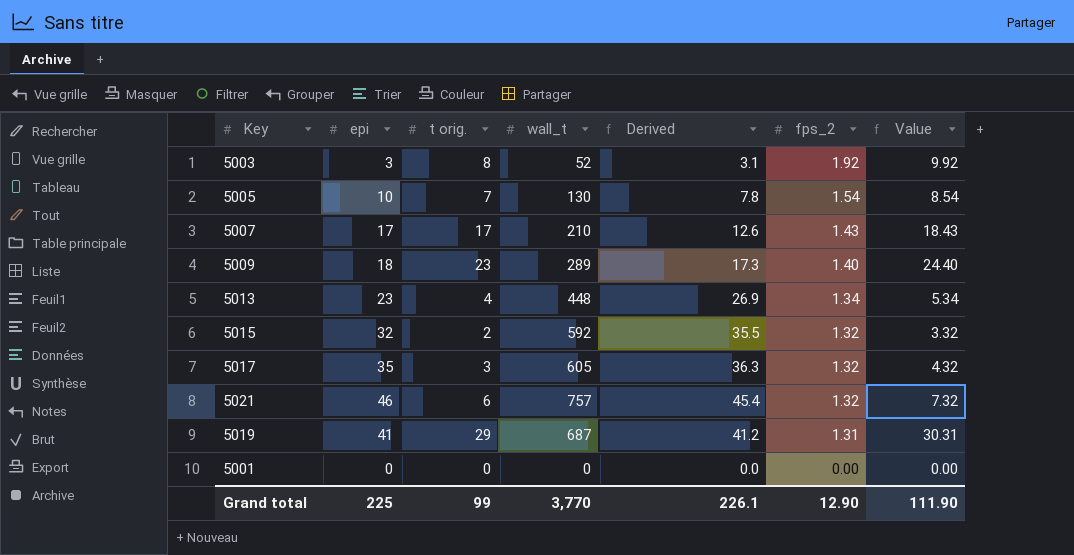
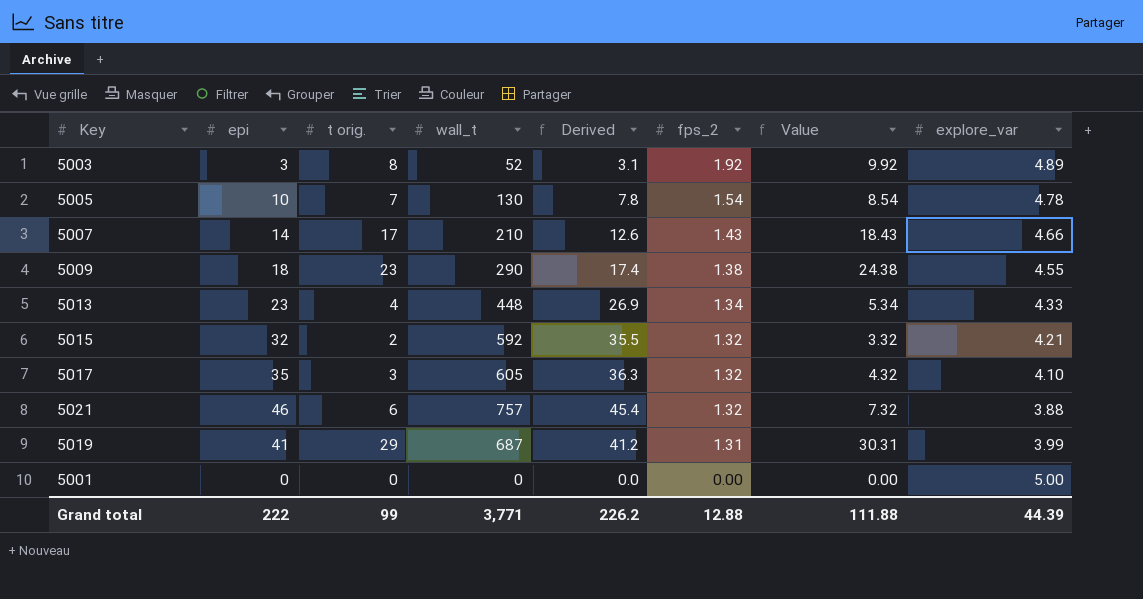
column explore_var | position: none -> 8
5007 | epi: 17 -> 14
5009 | wall_t: 289 -> 290
5009 | Derived: 17.3 -> 17.4
5009 | fps_2: 1.40 -> 1.38
5009 | Value: 24.40 -> 24.38
Grand total | epi: 225 -> 222
Grand total | wall_t: 3,770 -> 3,771
Grand total | Derived: 226.1 -> 226.2
Grand total | fps_2: 12.90 -> 12.88
Grand total | Value: 111.90 -> 111.88

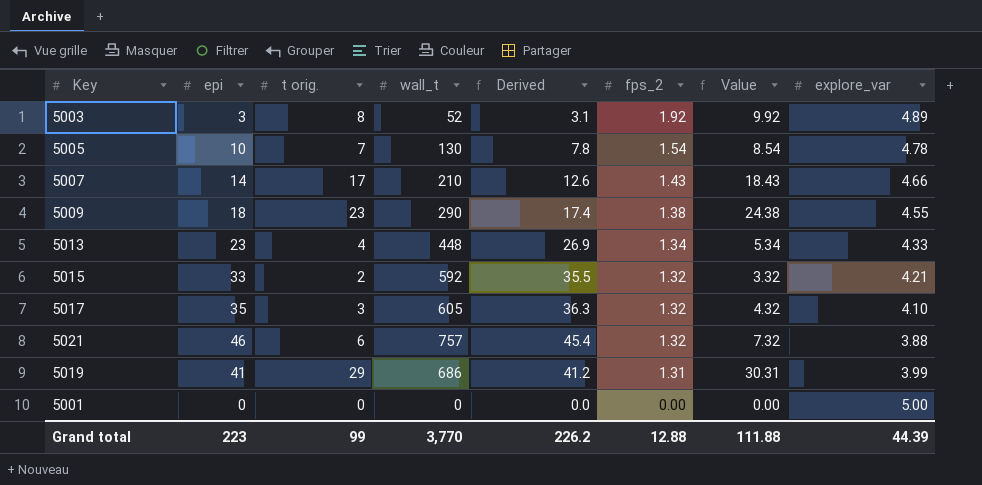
5015 | epi: 32 -> 33
5019 | wall_t: 687 -> 686
Grand total | epi: 222 -> 223
Grand total | wall_t: 3,771 -> 3,770

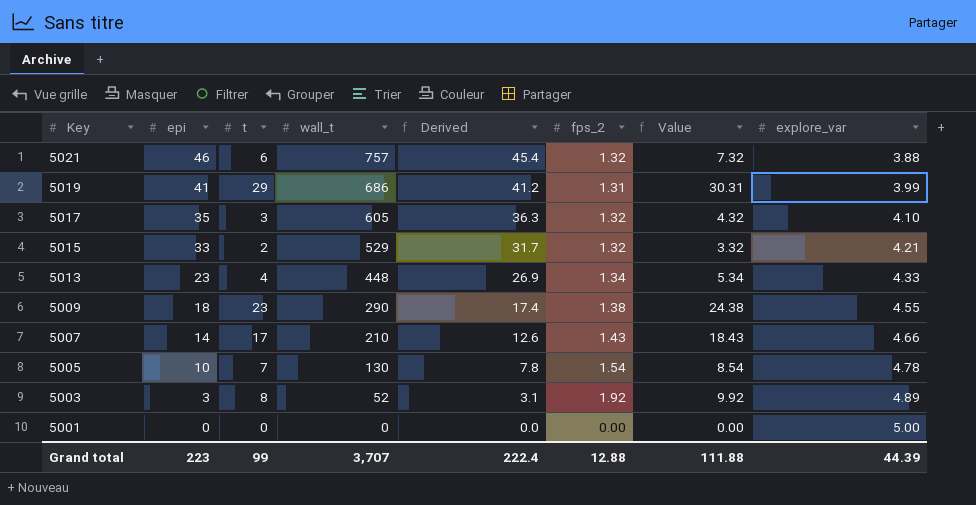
row order: fps_2 descending -> Key descending
column name: t orig. -> t
5015 | wall_t: 592 -> 529
5015 | Derived: 35.5 -> 31.7
Grand total | wall_t: 3,770 -> 3,707
Grand total | Derived: 226.2 -> 222.4

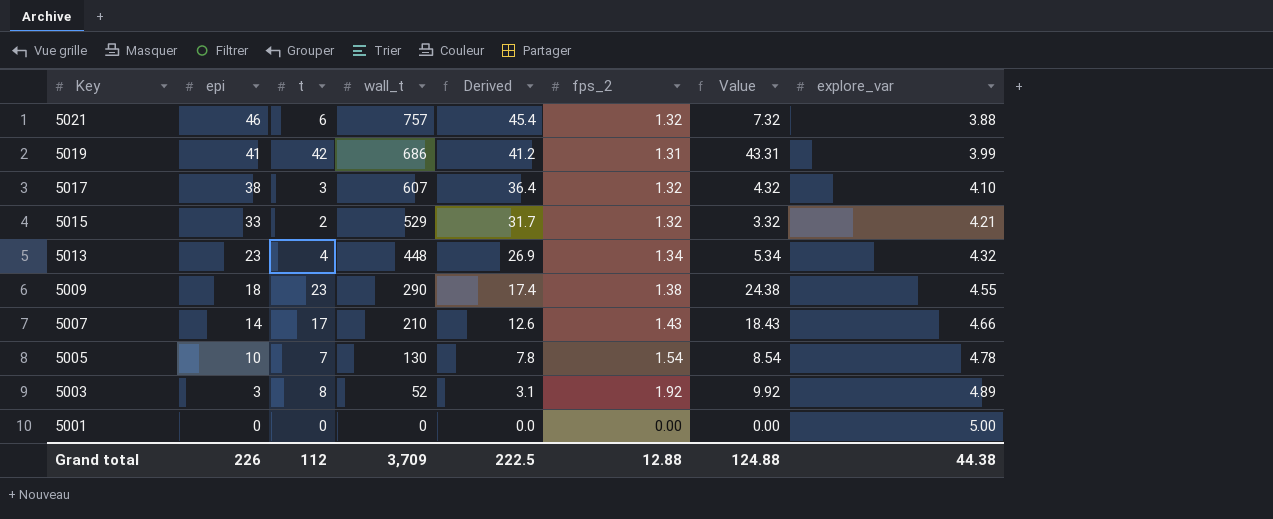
5019 | t: 29 -> 42
5019 | Value: 30.31 -> 43.31
5017 | epi: 35 -> 38
5017 | wall_t: 605 -> 607
5017 | Derived: 36.3 -> 36.4
5013 | explore_var: 4.33 -> 4.32
Grand total | epi: 223 -> 226
Grand total | t: 99 -> 112
Grand total | wall_t: 3,707 -> 3,709
Grand total | Derived: 222.4 -> 222.5
Grand total | Value: 111.88 -> 124.88
Grand total | explore_var: 44.39 -> 44.38

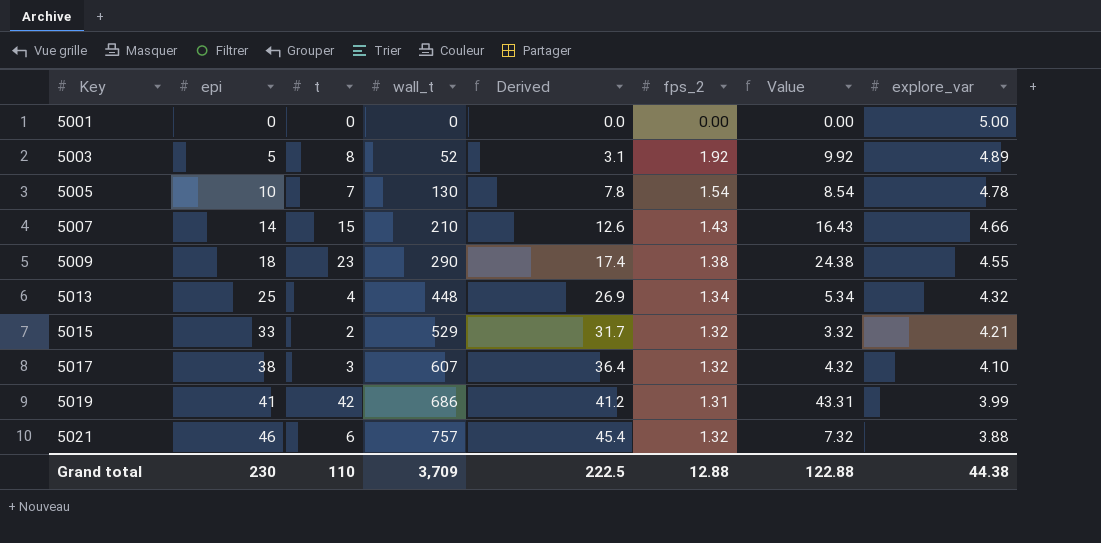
row order: Key descending -> Key ascending
5003 | epi: 3 -> 5
5007 | t: 17 -> 15
5007 | Value: 18.43 -> 16.43
5013 | epi: 23 -> 25
Grand total | epi: 226 -> 230
Grand total | t: 112 -> 110
Grand total | Value: 124.88 -> 122.88

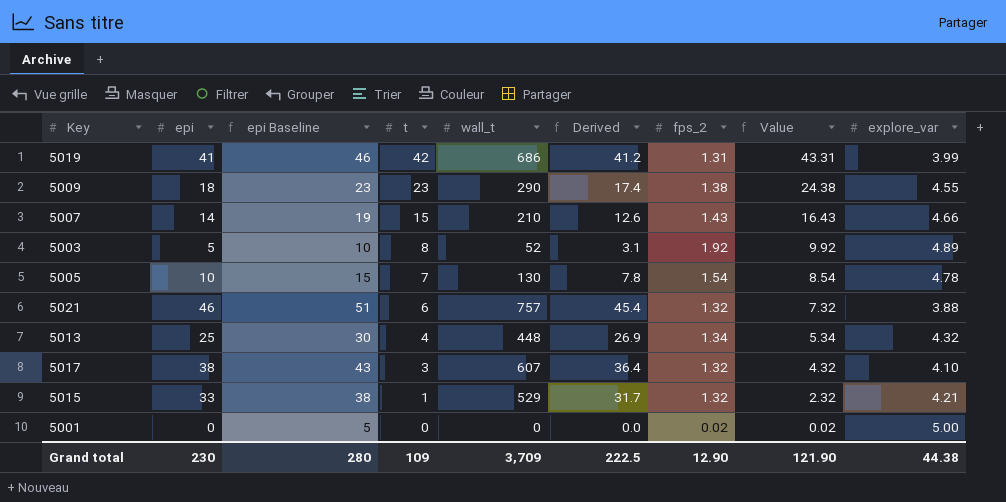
row order: Key ascending -> t descending
column epi Baseline | formula: none -> [epi] + 5
5015 | t: 2 -> 1
5015 | Value: 3.32 -> 2.32
5001 | fps_2: 0.00 -> 0.02
5001 | Value: 0.00 -> 0.02
Grand total | t: 110 -> 109
Grand total | fps_2: 12.88 -> 12.90
Grand total | Value: 122.88 -> 121.90

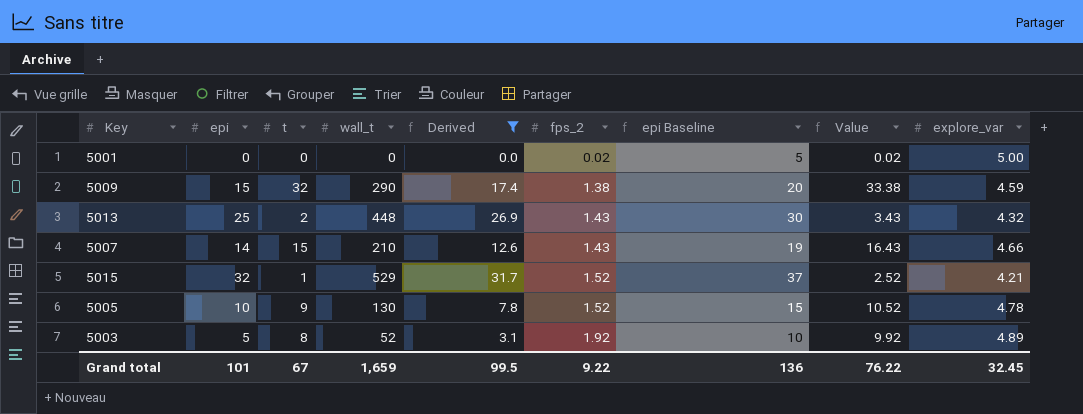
filter: none -> Derived <= 31.7
row order: t descending -> fps_2 ascending
column epi Baseline | position: 3 -> 7
5009 | epi: 18 -> 15
5009 | t: 23 -> 32
5009 | epi Baseline: 23 -> 20
5009 | Value: 24.38 -> 33.38
5009 | explore_var: 4.55 -> 4.59
5013 | t: 4 -> 2
5013 | fps_2: 1.34 -> 1.43
5013 | Value: 5.34 -> 3.43
5015 | epi: 33 -> 32
5015 | fps_2: 1.32 -> 1.52
5015 | epi Baseline: 38 -> 37
5015 | Value: 2.32 -> 2.52
5005 | t: 7 -> 9
5005 | fps_2: 1.54 -> 1.52
5005 | Value: 8.54 -> 10.52
Grand total | epi: 230 -> 101
Grand total | t: 109 -> 67
Grand total | wall_t: 3,709 -> 1,659
Grand total | Derived: 222.5 -> 99.5
Grand total | fps_2: 12.90 -> 9.22
Grand total | epi Baseline: 280 -> 136
Grand total | Value: 121.90 -> 76.22
Grand total | explore_var: 44.38 -> 32.45

